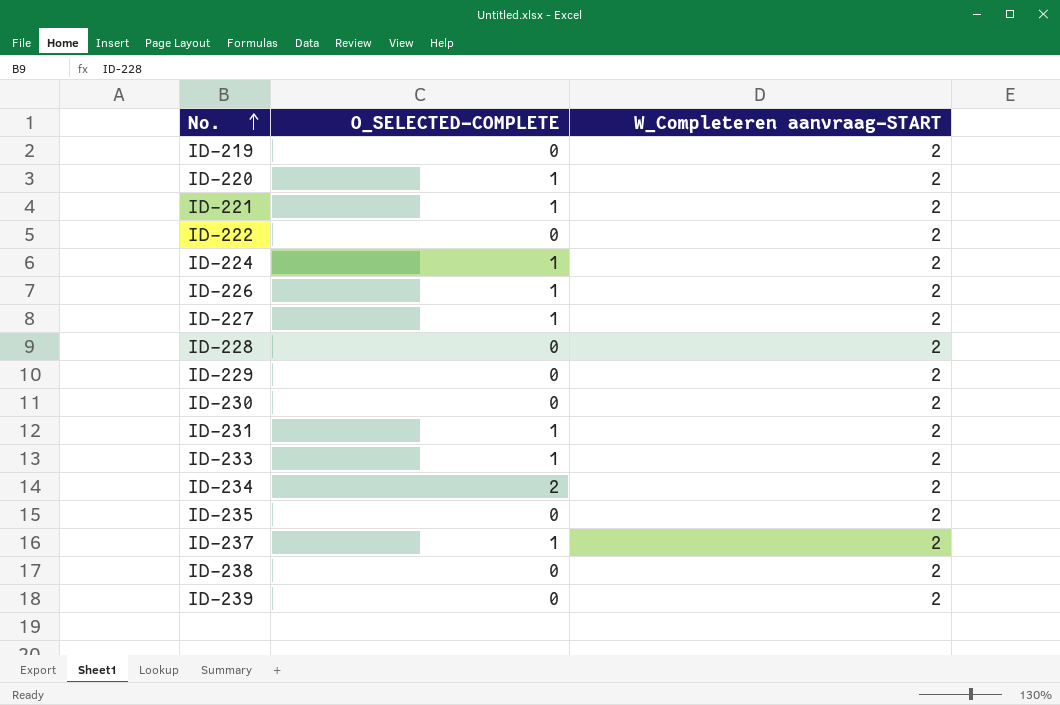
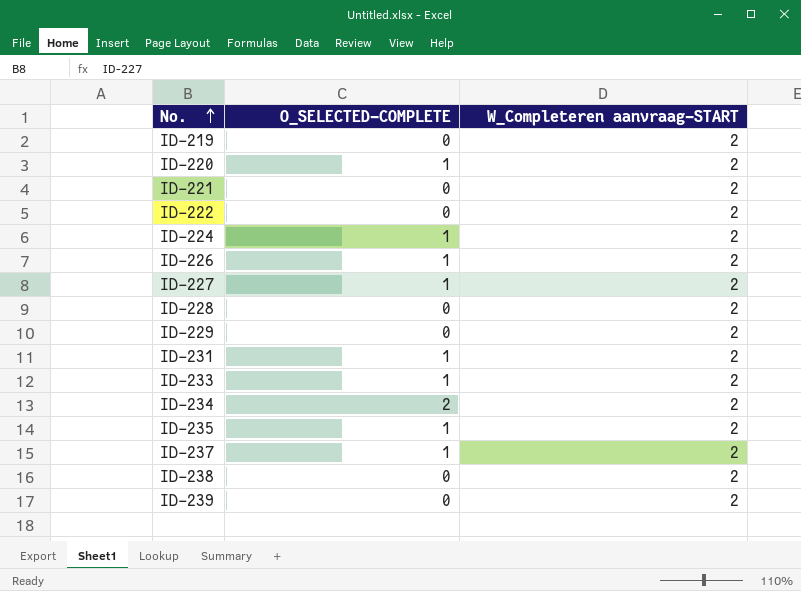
row ID-230: 0 | 2 -> none
ID-221 | O_SELECTED-COMPLETE: 1 -> 0
ID-235 | O_SELECTED-COMPLETE: 0 -> 1

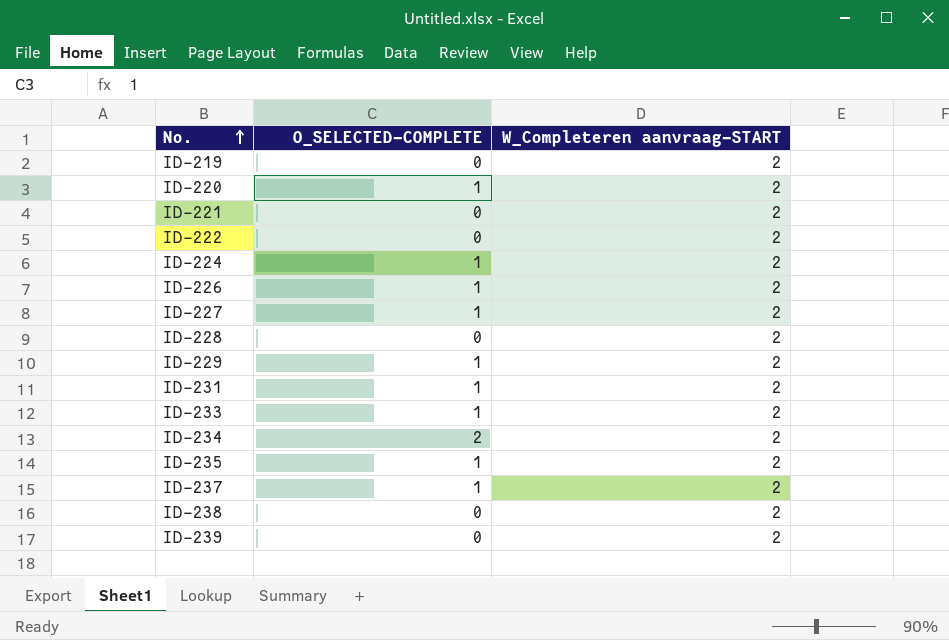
ID-229 | O_SELECTED-COMPLETE: 0 -> 1

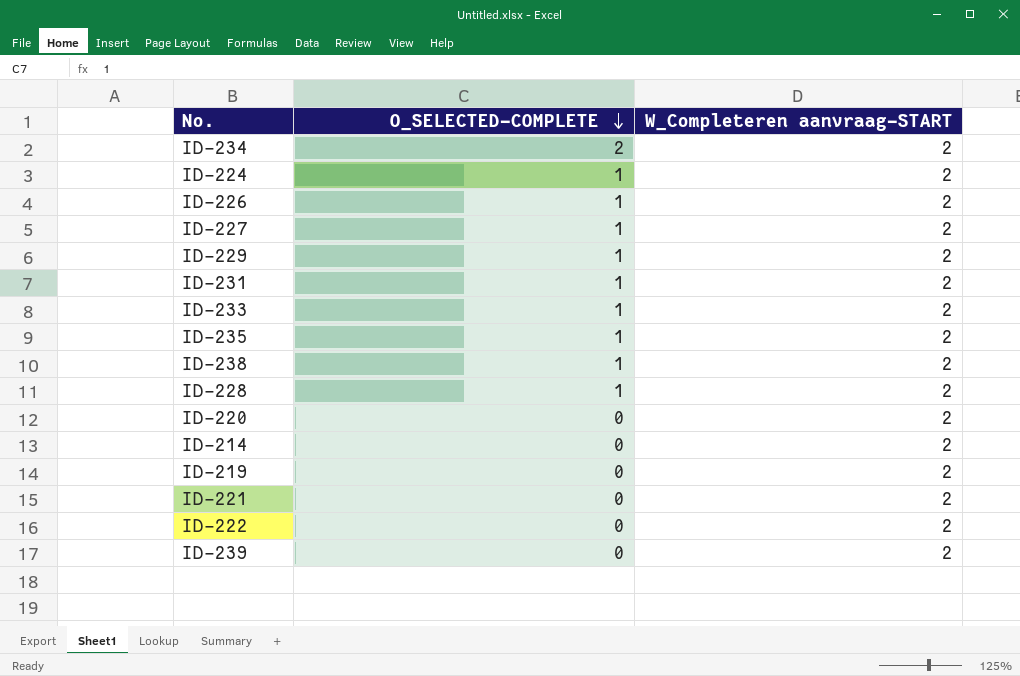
row order: No. ascending -> O_SELECTED-COMPLETE descending
row ID-237: 1 | 2 -> none
ID-238 | O_SELECTED-COMPLETE: 0 -> 1
ID-228 | O_SELECTED-COMPLETE: 0 -> 1
ID-220 | O_SELECTED-COMPLETE: 1 -> 0
row ID-214: none -> 0 | 2

